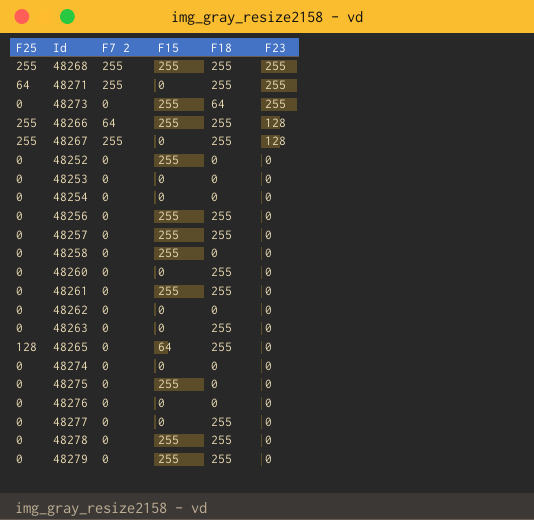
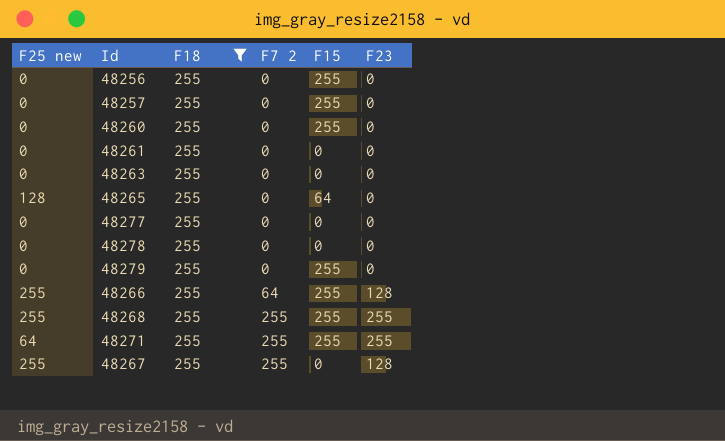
filter: none -> F18 = 255
row order: F23 descending -> F7 2 ascending
column name: F25 -> F25 new
column F18 | position: 5 -> 3
48260 | F15: 0 -> 255
48261 | F15: 255 -> 0
48278 | F15: 255 -> 0
48271 | F15: 0 -> 255

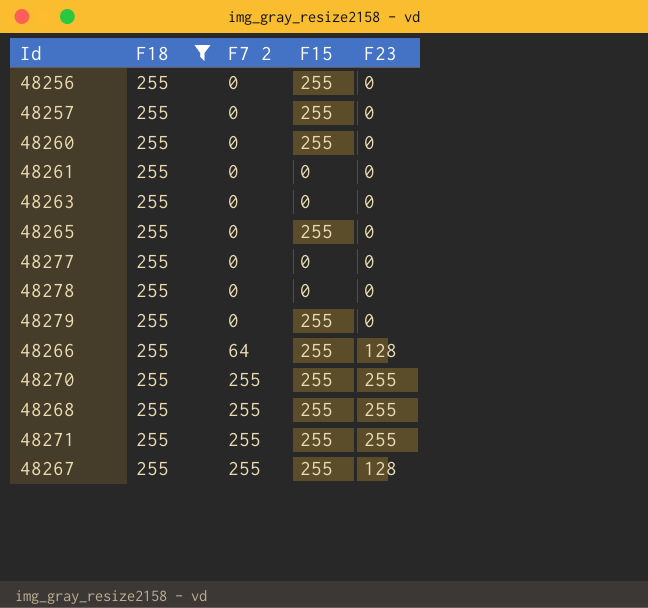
column F25 new | position: 1 -> none
48265 | F15: 64 -> 255
row 48270: none -> 255 | 255 | 255 | 255
48267 | F15: 0 -> 255

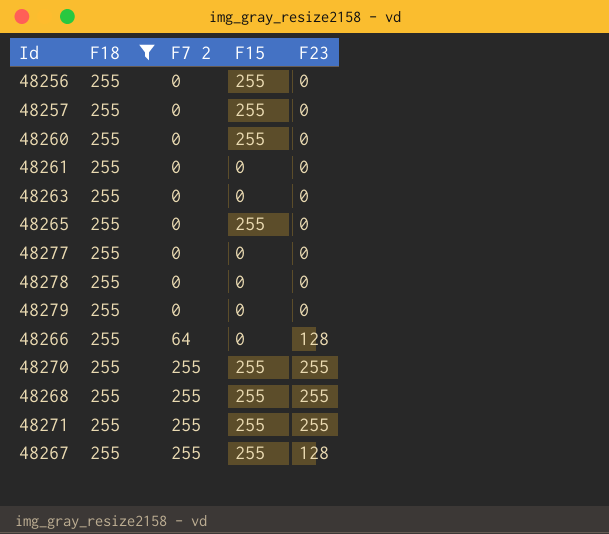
48279 | F15: 255 -> 0
48266 | F15: 255 -> 0

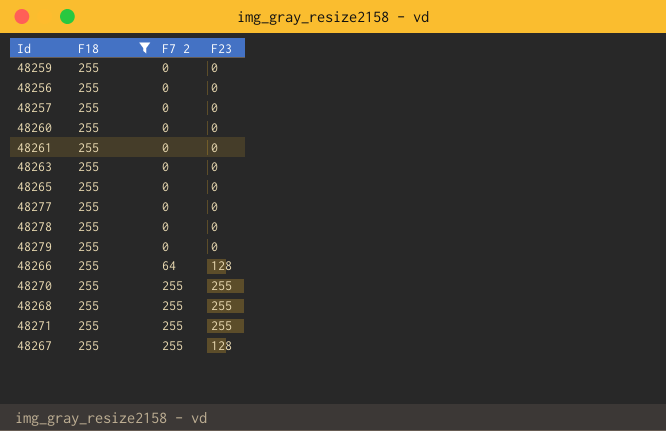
column F15 | position: 4 -> none
row 48259: none -> 255 | 0 | 0

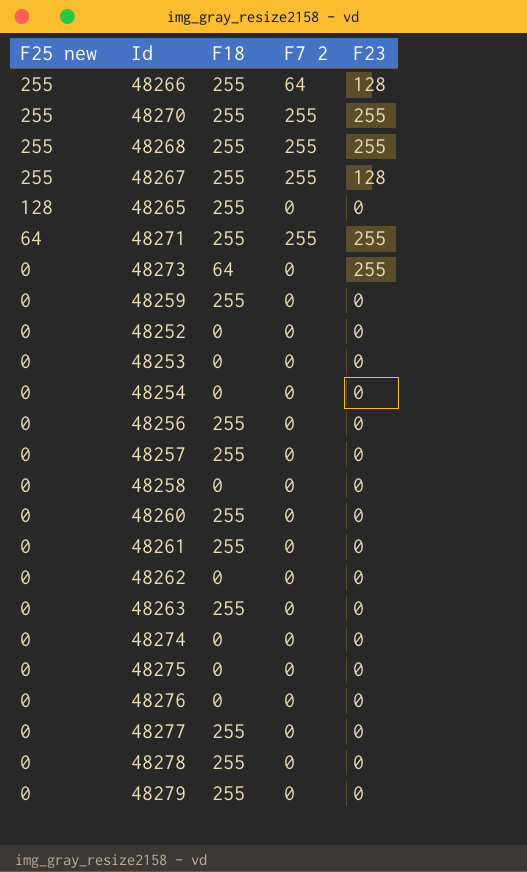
filter: F18 = 255 -> none
row order: F7 2 ascending -> F25 new descending
column F25 new | position: none -> 1

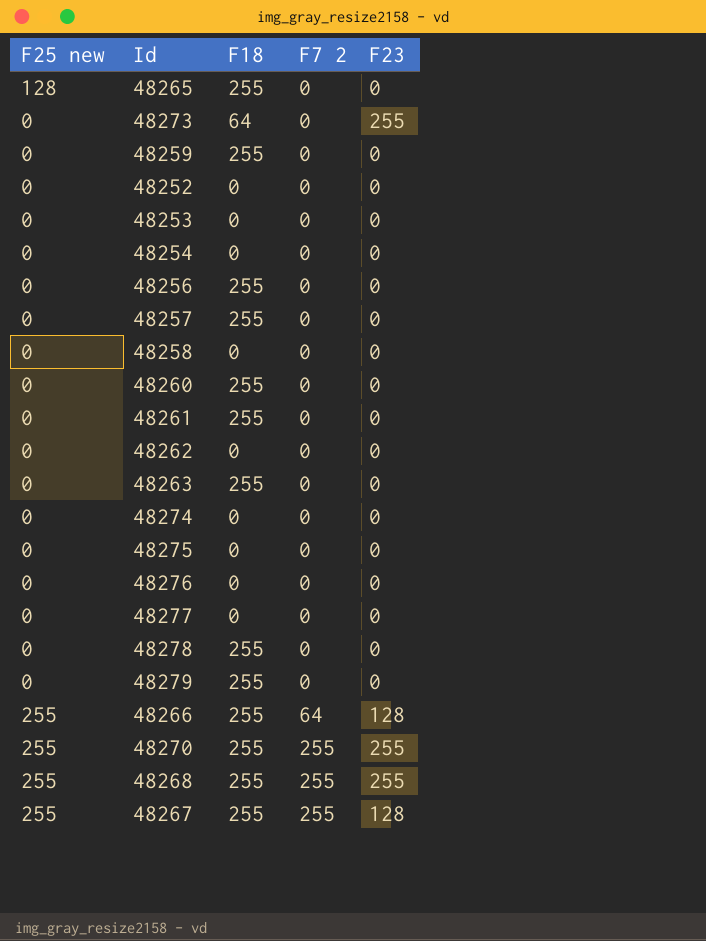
row order: F25 new descending -> F7 2 ascending
row 48271: 64 | 255 | 255 | 255 -> none
48277 | F18: 255 -> 0

